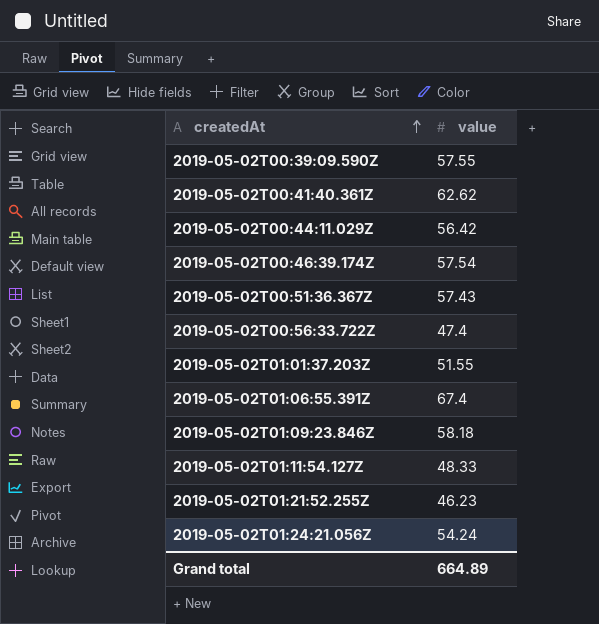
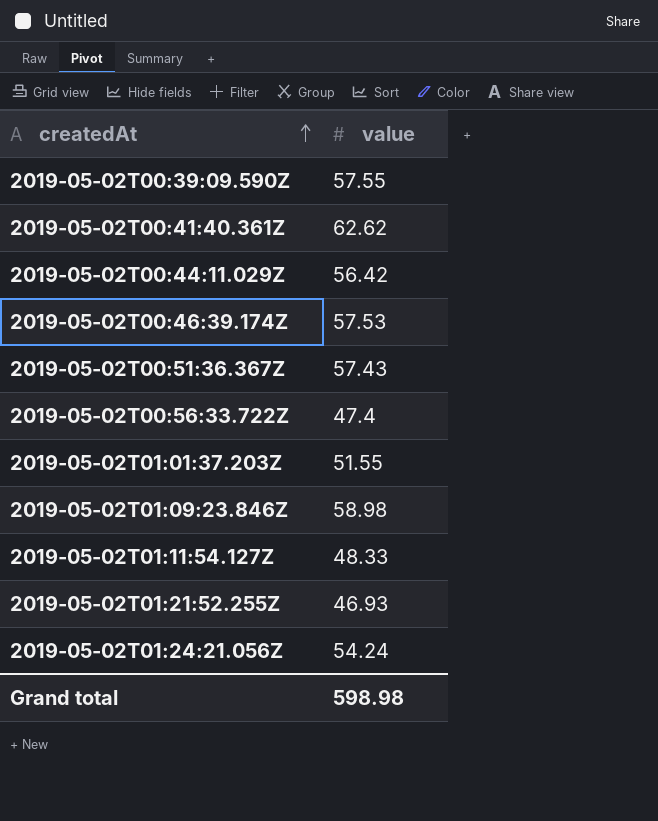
row 2019-05-02T01:06:55.391Z: 67.4 -> none
2019-05-02T00:46:39.174Z | value: 57.54 -> 57.53
2019-05-02T01:09:23.846Z | value: 58.18 -> 58.98
2019-05-02T01:21:52.255Z | value: 46.23 -> 46.93
Grand total | value: 664.89 -> 598.98

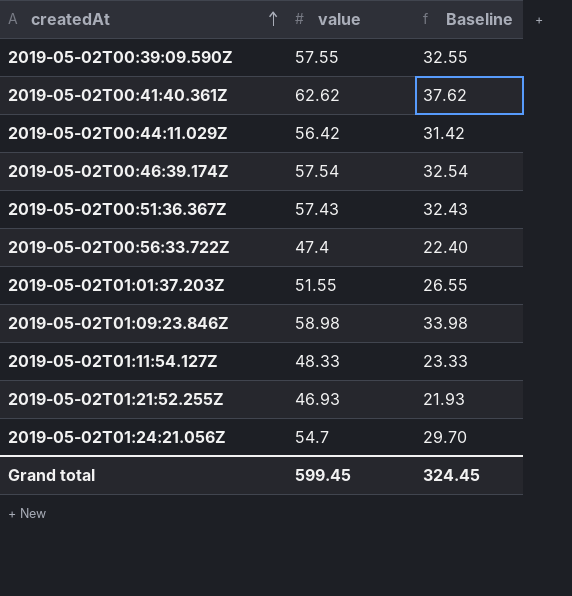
column Baseline | formula: none -> [value] - 25
2019-05-02T00:46:39.174Z | value: 57.53 -> 57.54
2019-05-02T01:24:21.056Z | value: 54.24 -> 54.7
Grand total | value: 598.98 -> 599.45

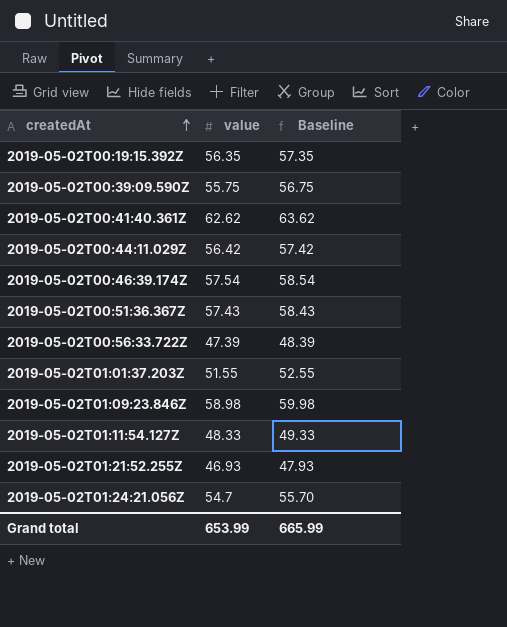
column Baseline | formula: [value] - 25 -> [value] + 1
row 2019-05-02T00:19:15.392Z: none -> 56.35 | 57.35
2019-05-02T00:39:09.590Z | value: 57.55 -> 55.75
2019-05-02T00:56:33.722Z | value: 47.4 -> 47.39
Grand total | value: 599.45 -> 653.99
Grand total | Baseline: 324.45 -> 665.99

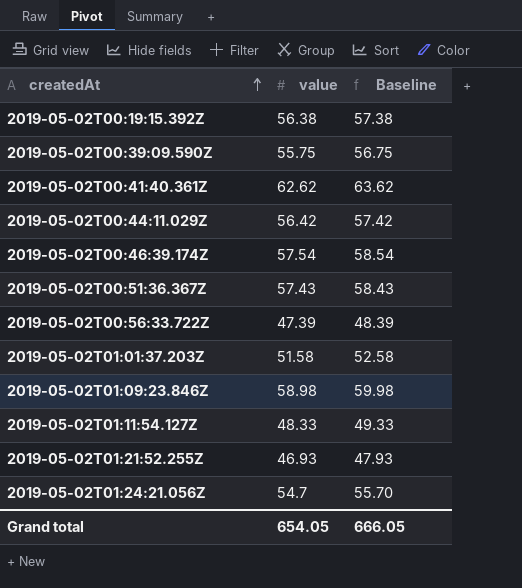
2019-05-02T00:19:15.392Z | value: 56.35 -> 56.38
2019-05-02T00:19:15.392Z | Baseline: 57.35 -> 57.38
2019-05-02T01:01:37.203Z | value: 51.55 -> 51.58
2019-05-02T01:01:37.203Z | Baseline: 52.55 -> 52.58
Grand total | value: 653.99 -> 654.05
Grand total | Baseline: 665.99 -> 666.05

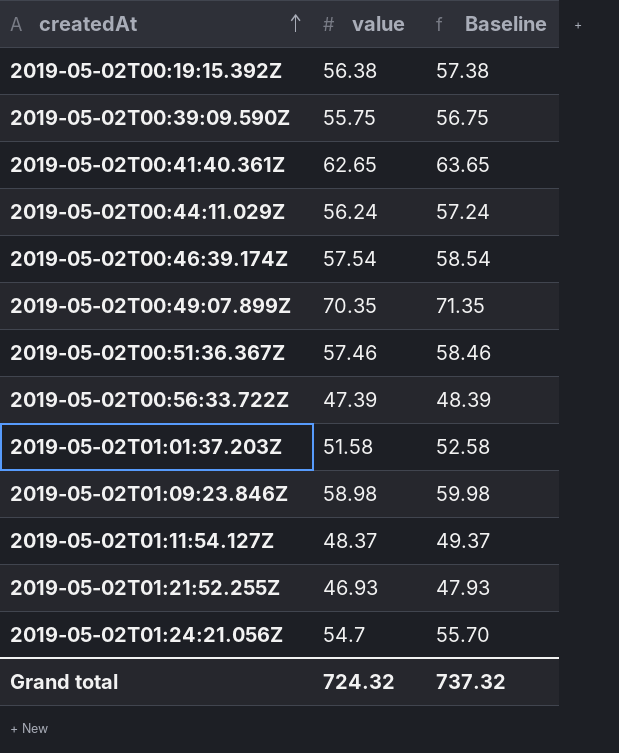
2019-05-02T00:41:40.361Z | value: 62.62 -> 62.65
2019-05-02T00:41:40.361Z | Baseline: 63.62 -> 63.65
2019-05-02T00:44:11.029Z | value: 56.42 -> 56.24
2019-05-02T00:44:11.029Z | Baseline: 57.42 -> 57.24
row 2019-05-02T00:49:07.899Z: none -> 70.35 | 71.35
2019-05-02T00:51:36.367Z | value: 57.43 -> 57.46
2019-05-02T00:51:36.367Z | Baseline: 58.43 -> 58.46
2019-05-02T01:11:54.127Z | value: 48.33 -> 48.37
2019-05-02T01:11:54.127Z | Baseline: 49.33 -> 49.37
Grand total | value: 654.05 -> 724.32
Grand total | Baseline: 666.05 -> 737.32

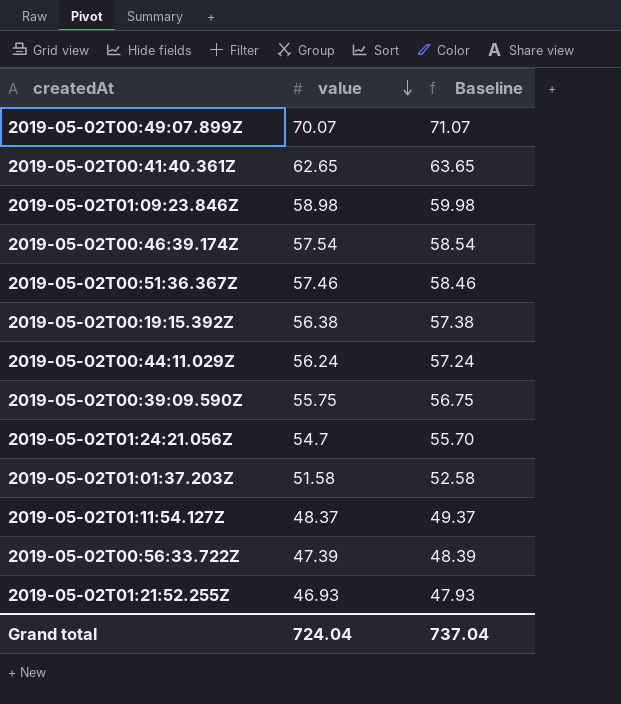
row order: createdAt ascending -> value descending
2019-05-02T00:49:07.899Z | value: 70.35 -> 70.07
2019-05-02T00:49:07.899Z | Baseline: 71.35 -> 71.07
Grand total | value: 724.32 -> 724.04
Grand total | Baseline: 737.32 -> 737.04

